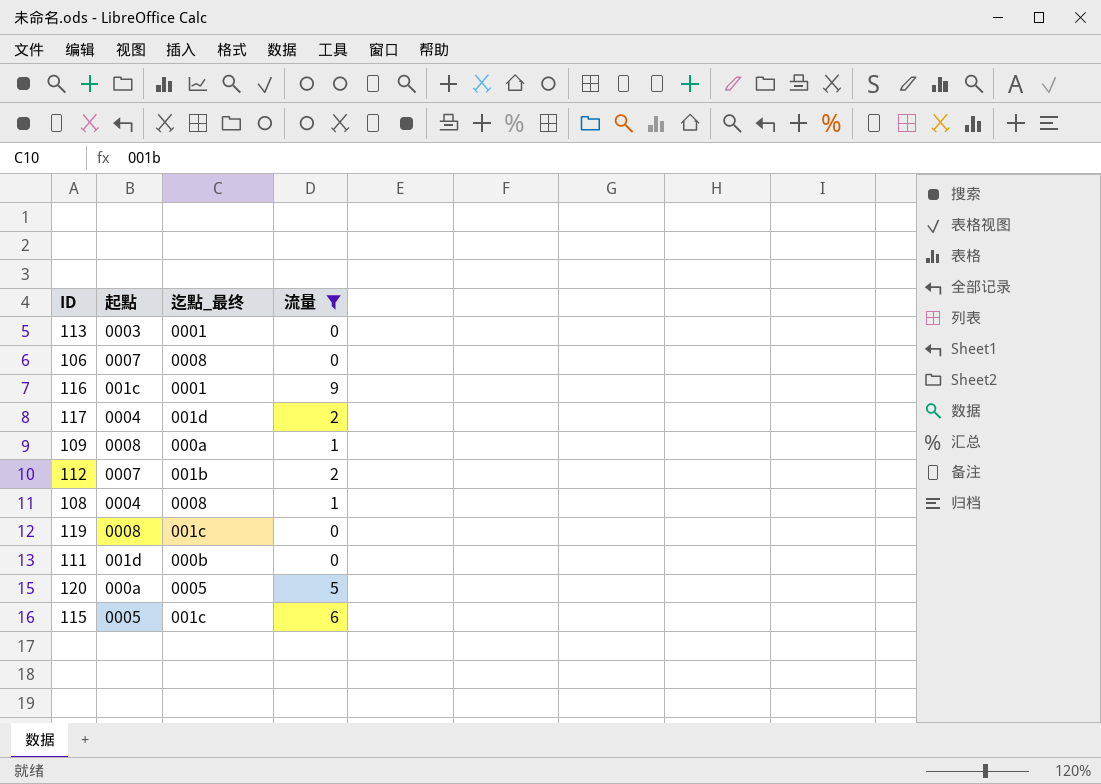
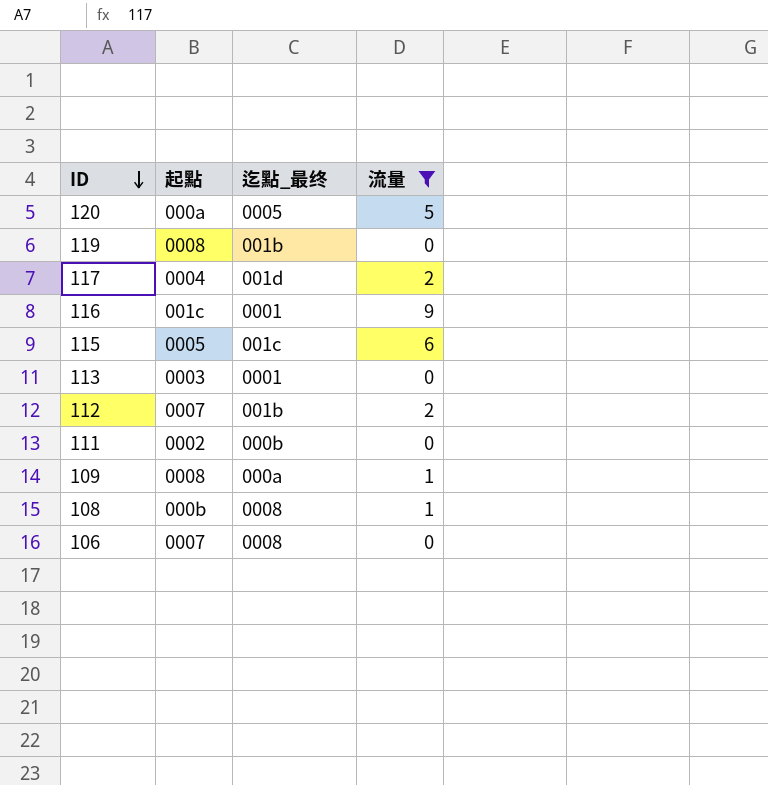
row order: none -> ID descending
119 | 迄點_最终: 001c -> 001b
111 | 起點: 001d -> 0002
108 | 起點: 0004 -> 000b

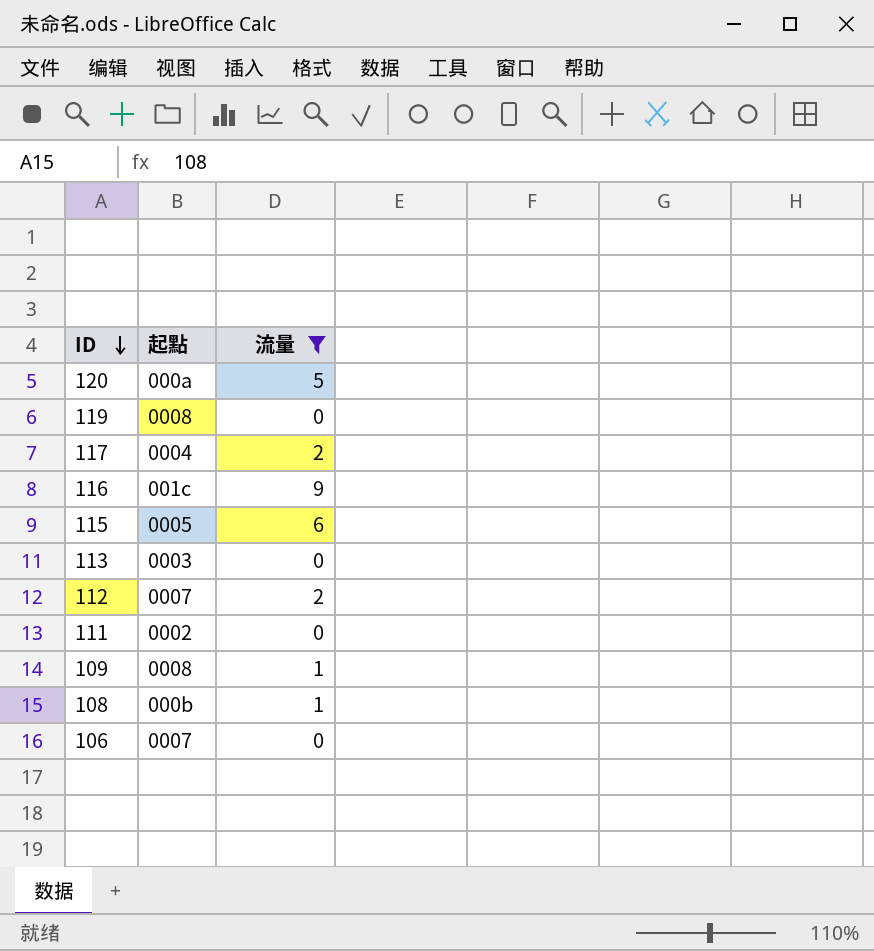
column 迄點_最终 | position: 3 -> none

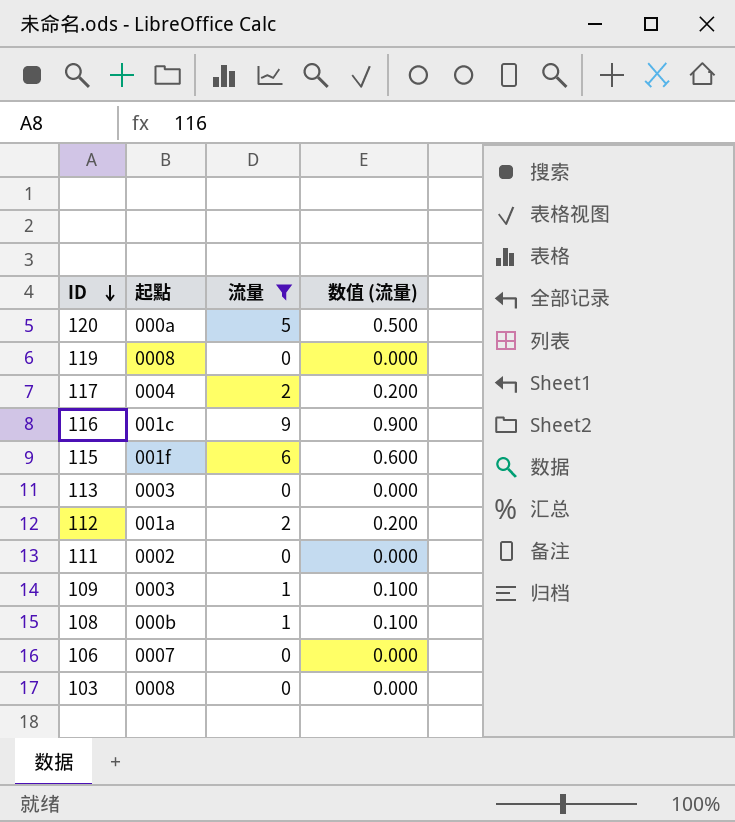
column 数值 (流量) | formula: none -> [流量] * 0.1
115 | 起點: 0005 -> 001f
112 | 起點: 0007 -> 001a
109 | 起點: 0008 -> 0003
row 103: none -> 0008 | 0 | 0.000

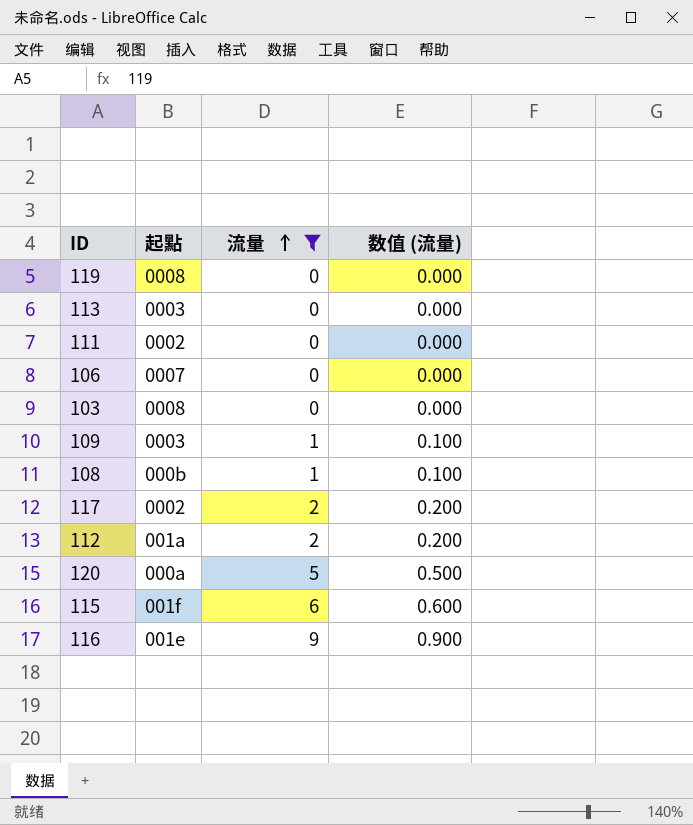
row order: ID descending -> 流量 ascending
117 | 起點: 0004 -> 0002
116 | 起點: 001c -> 001e

